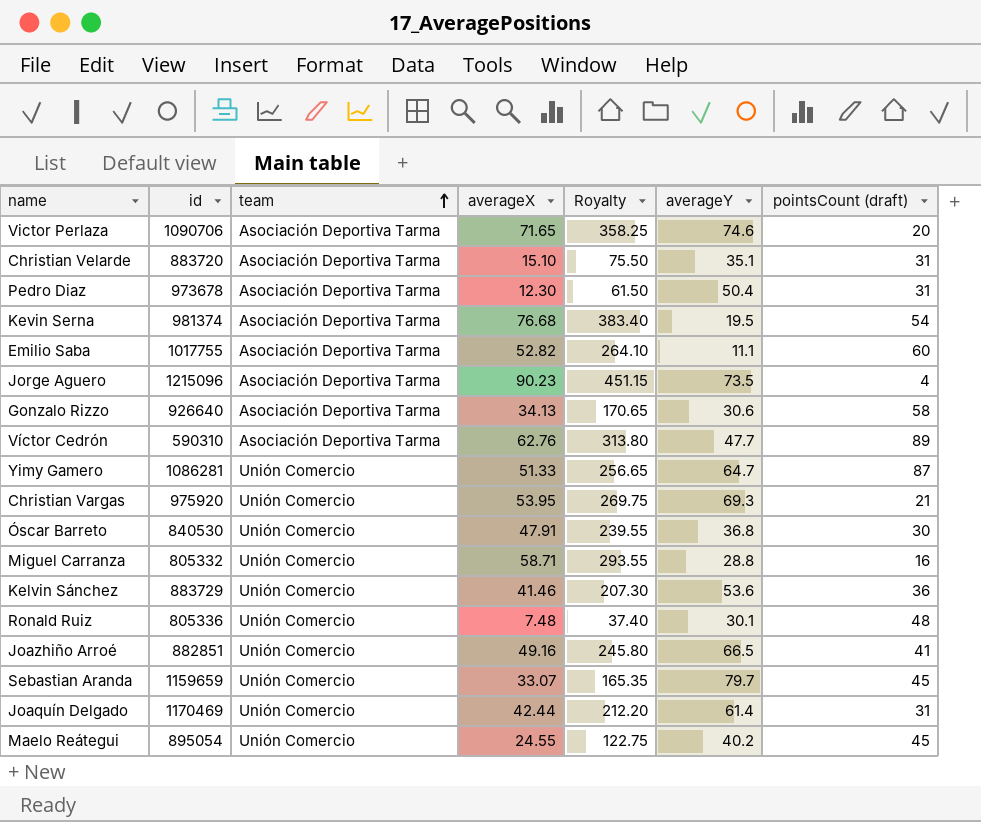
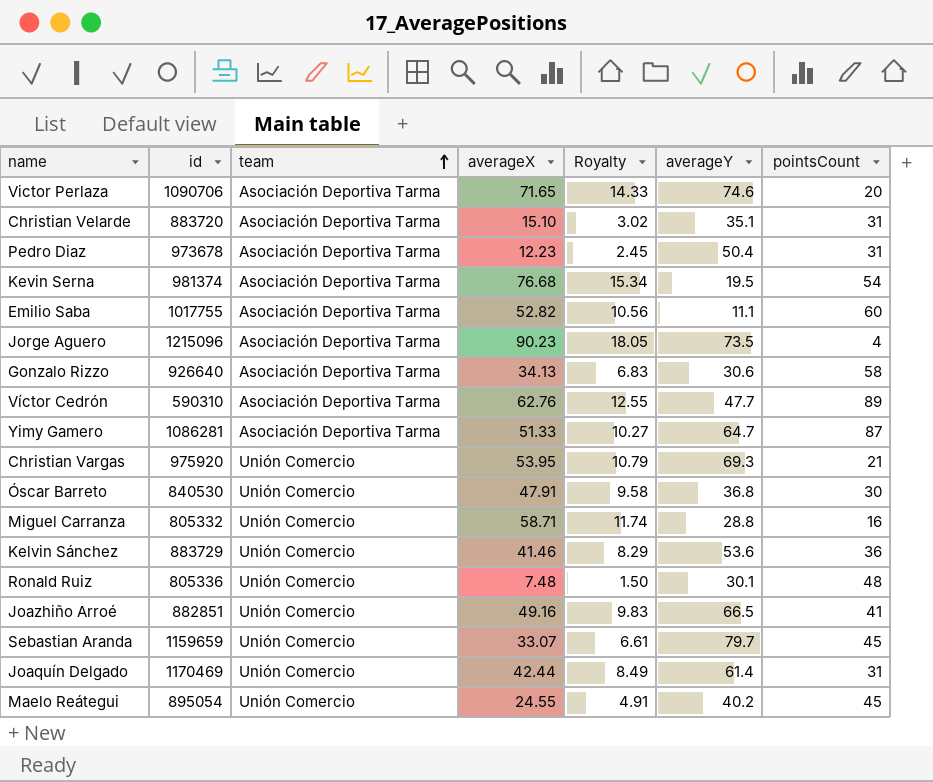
column Royalty | formula: [averageX] * 5 -> [averageX] * 0.2
column name: pointsCount (draft) -> pointsCount
Pedro Diaz | averageX: 12.30 -> 12.23
Yimy Gamero | team: Unión Comercio -> Asociación Deportiva Tarma

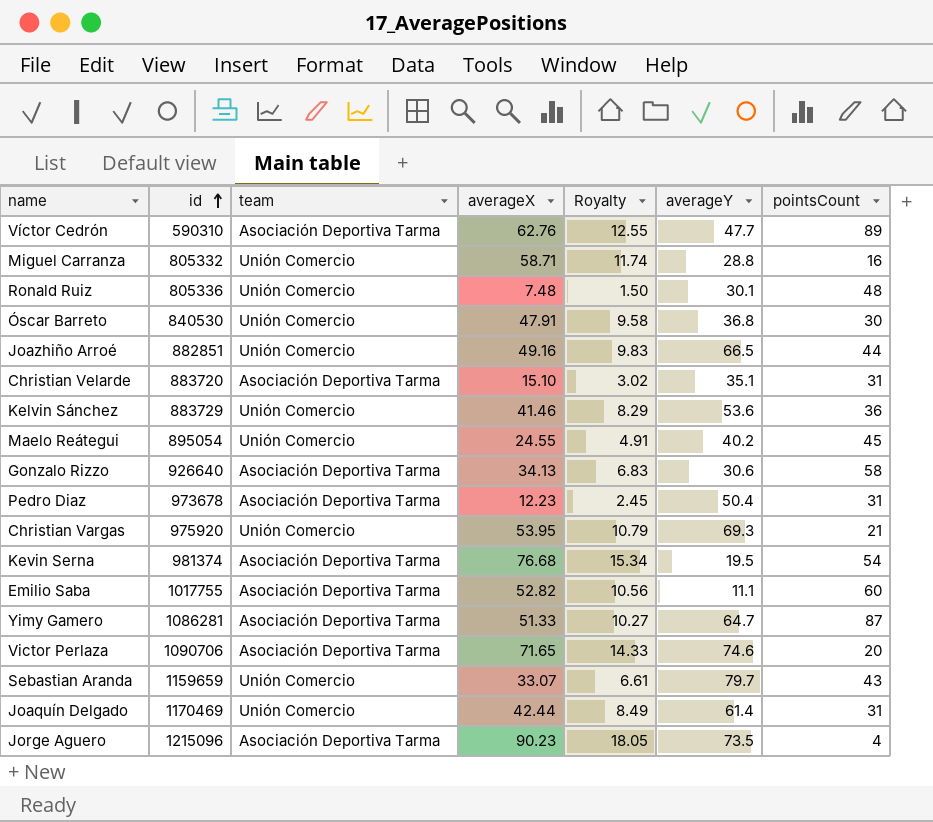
row order: team ascending -> id ascending
Joazhiño Arroé | pointsCount: 41 -> 44
Sebastian Aranda | pointsCount: 45 -> 43

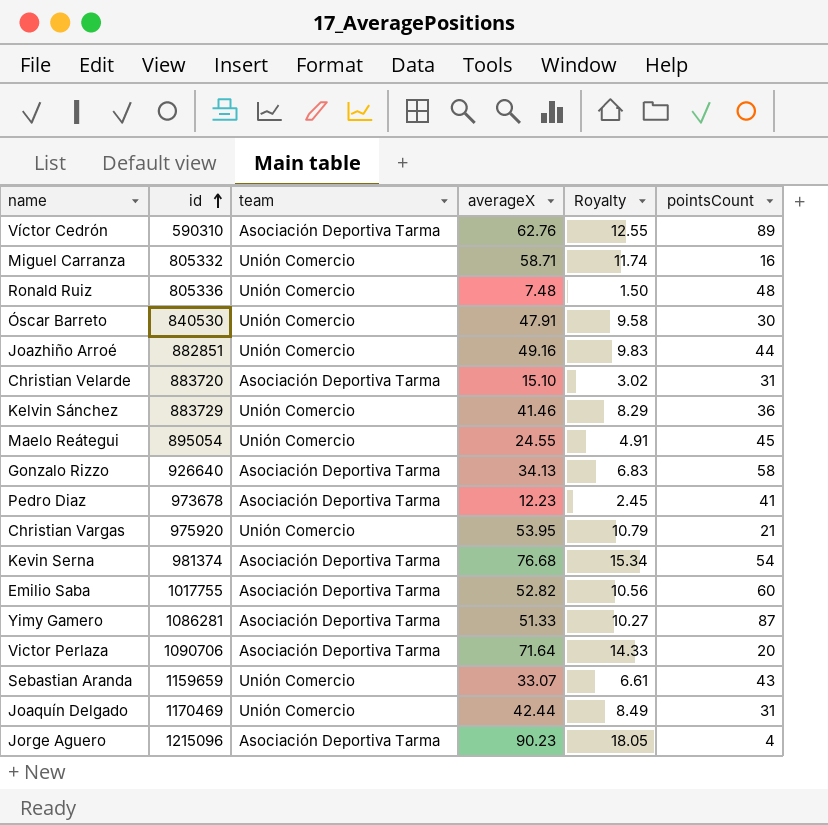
column averageY | position: 6 -> none
Pedro Diaz | pointsCount: 31 -> 41
Victor Perlaza | averageX: 71.65 -> 71.64

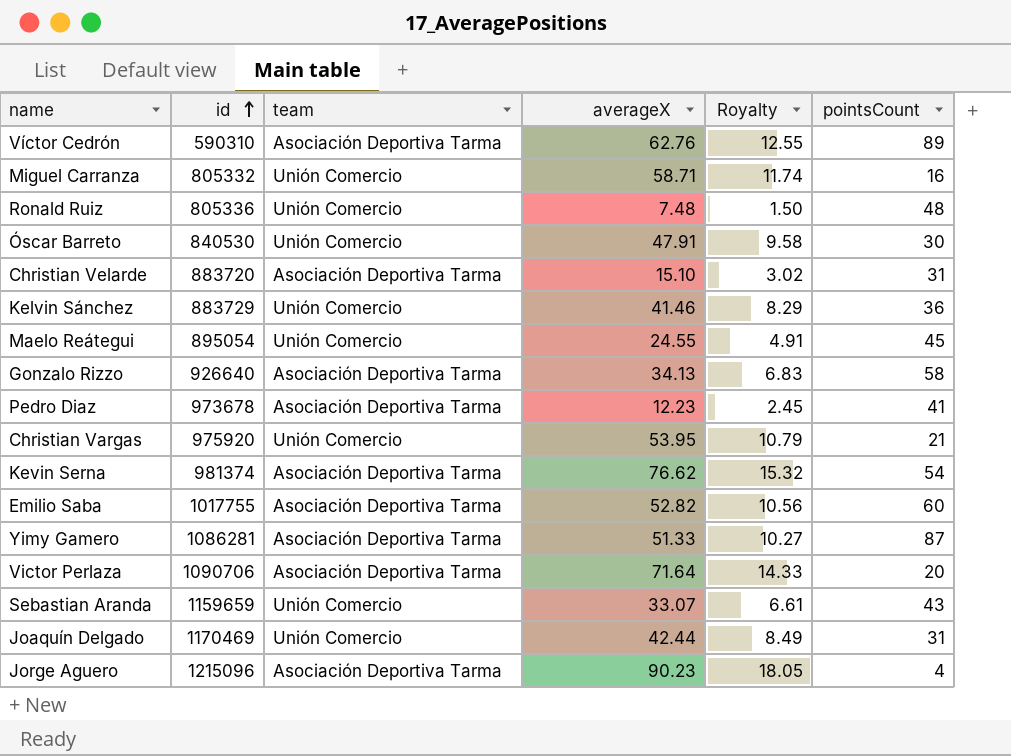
row Joazhiño Arroé: 882851 | Unión Comercio | 49.16 | 9.83 | 44 -> none
Kevin Serna | averageX: 76.68 -> 76.62
Kevin Serna | Royalty: 15.34 -> 15.32

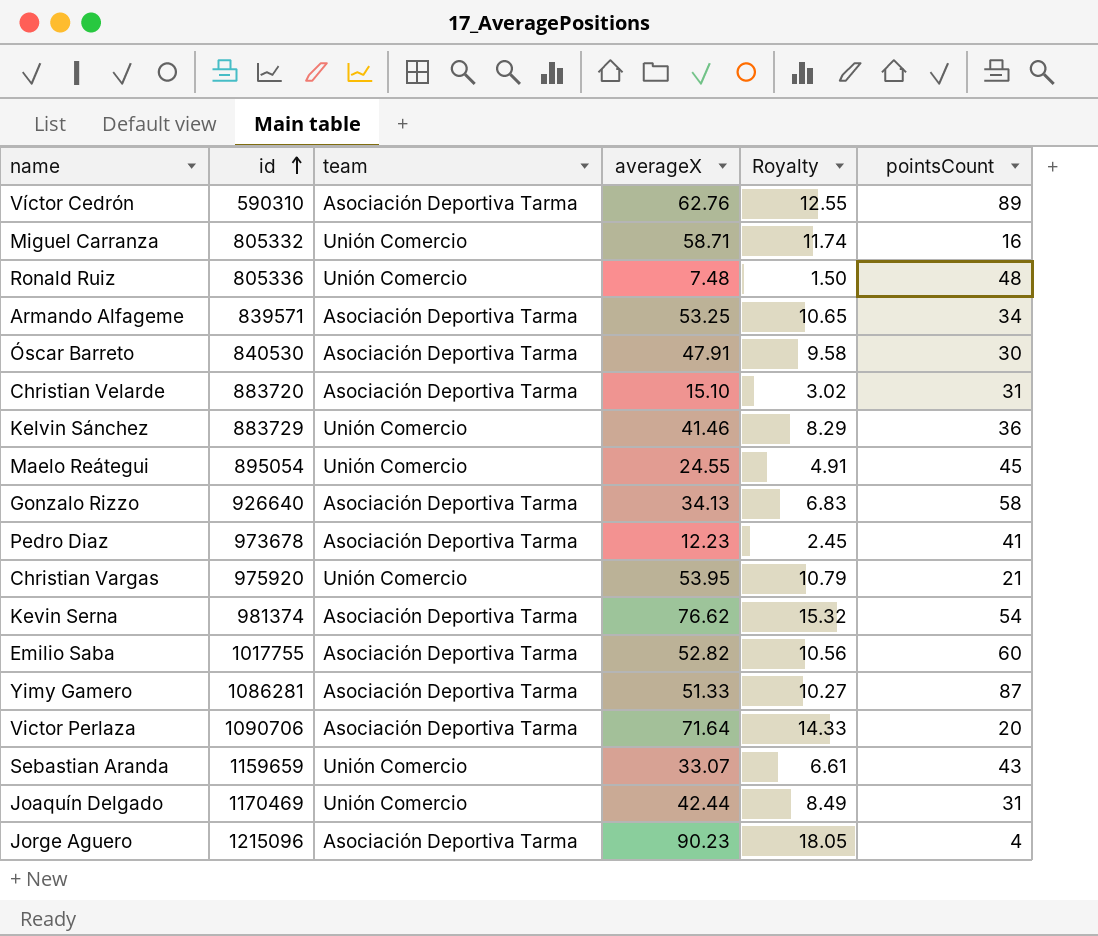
row Armando Alfageme: none -> 839571 | Asociación Deportiva Tarma | 53.25 | 10.65 | 34
Óscar Barreto | team: Unión Comercio -> Asociación Deportiva Tarma

